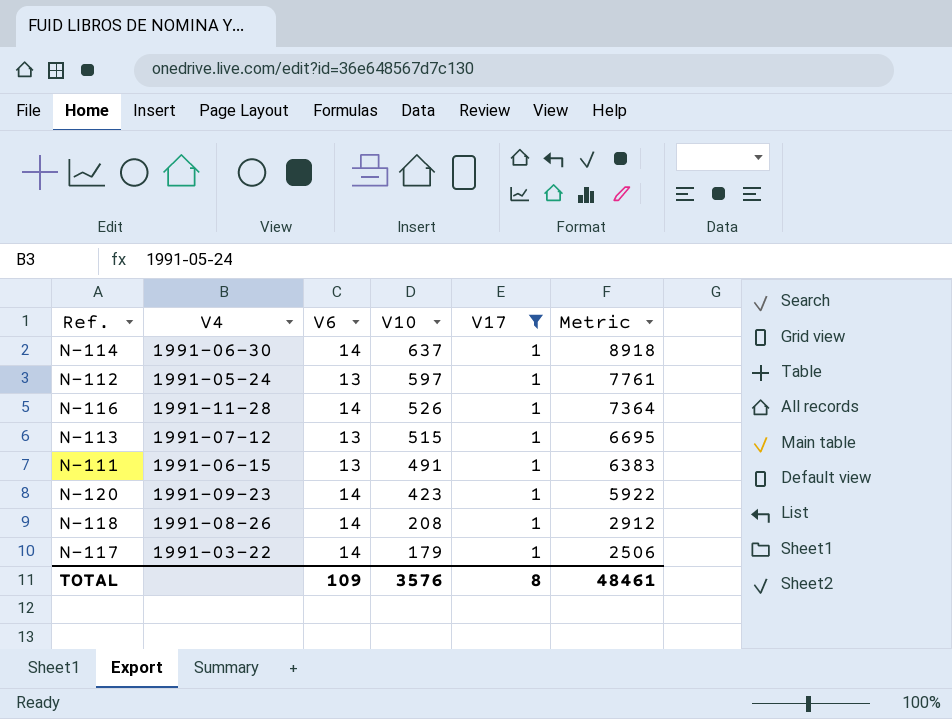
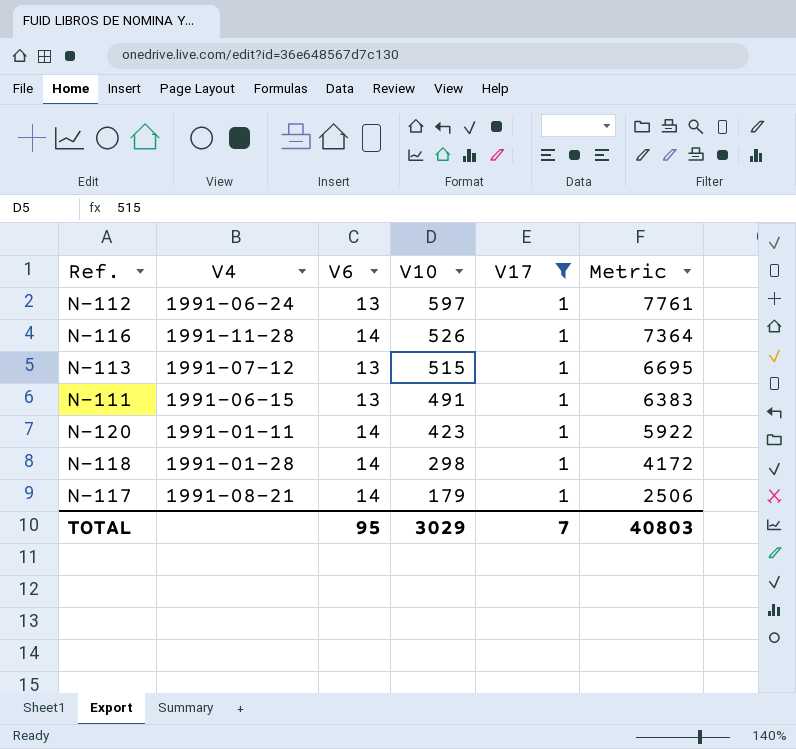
row N-114: 1991-06-30 | 14 | 637 | 1 | 8918 -> none
N-112 | V4: 1991-05-24 -> 1991-06-24
N-120 | V4: 1991-09-23 -> 1991-01-11
N-118 | V4: 1991-08-26 -> 1991-01-28
N-118 | V10: 208 -> 298
N-118 | Metric: 2912 -> 4172
N-117 | V4: 1991-03-22 -> 1991-08-21
TOTAL | V6: 109 -> 95
TOTAL | V10: 3576 -> 3029
TOTAL | V17: 8 -> 7
TOTAL | Metric: 48461 -> 40803

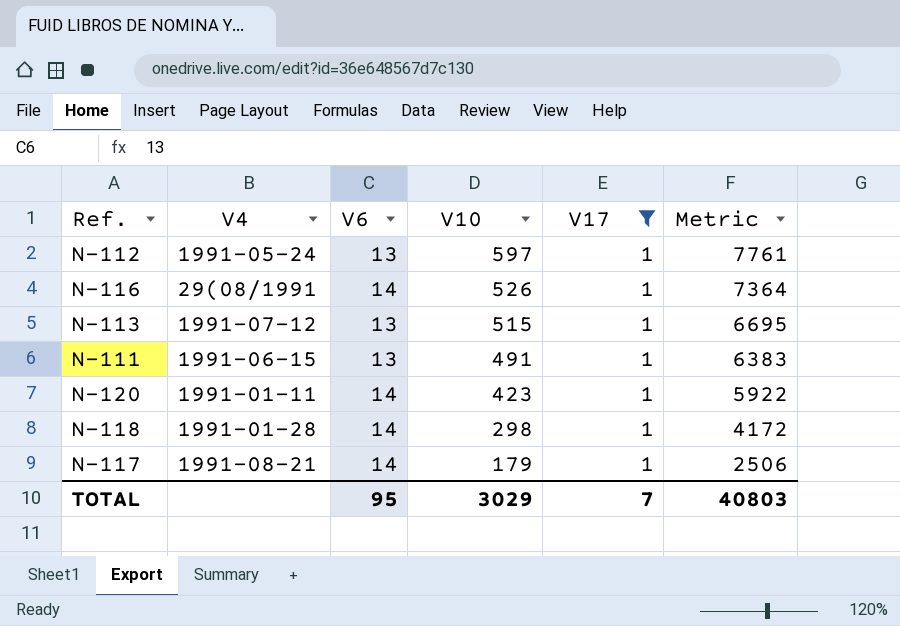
N-112 | V4: 1991-06-24 -> 1991-05-24
N-116 | V4: 1991-11-28 -> 29(08/1991

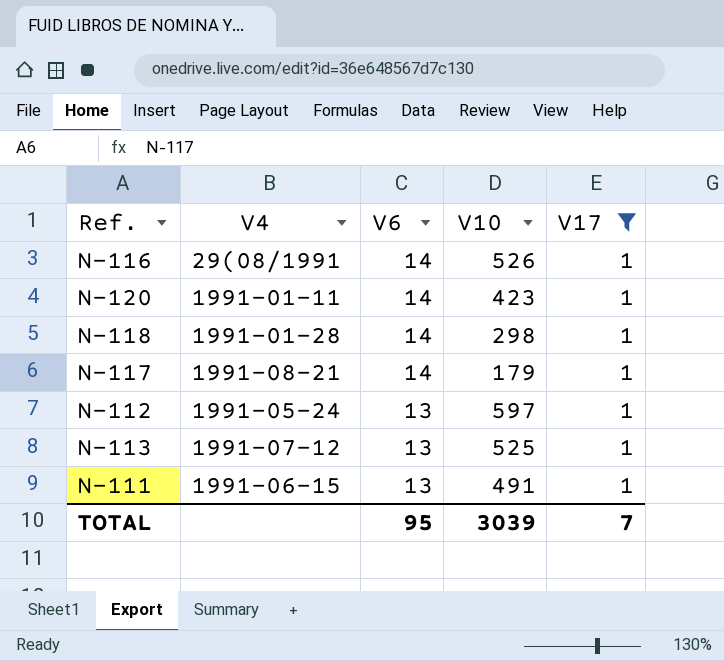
row order: V10 descending -> V6 descending
column Metric | formula: [V6] * [V10] -> none
N-113 | V10: 515 -> 525
TOTAL | V10: 3029 -> 3039

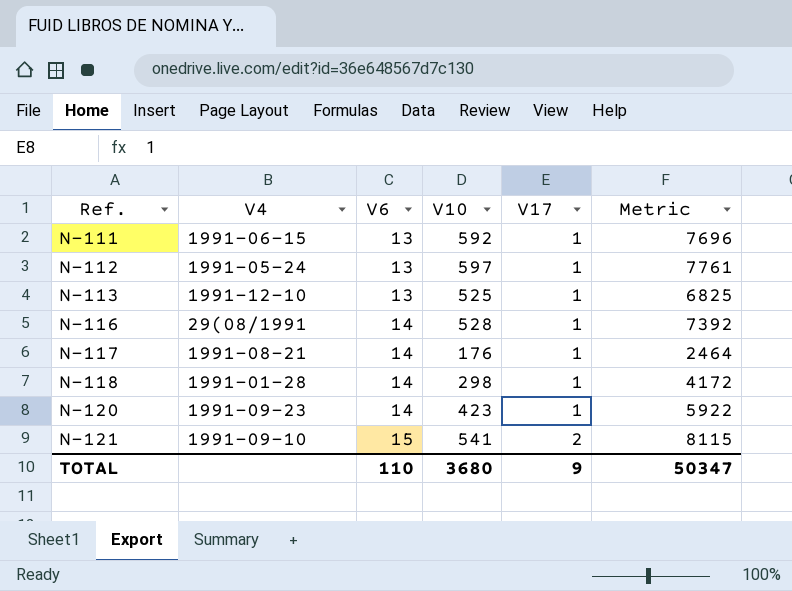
filter: V17 = 1 -> none
row order: V6 descending -> Ref. ascending
column Metric | formula: none -> [V6] * [V10]
N-111 | V10: 491 -> 592
N-113 | V4: 1991-07-12 -> 1991-12-10
N-116 | V10: 526 -> 528
N-117 | V10: 179 -> 176
N-120 | V4: 1991-01-11 -> 1991-09-23
TOTAL | V6: 95 -> 110
TOTAL | V10: 3039 -> 3680
TOTAL | V17: 7 -> 9

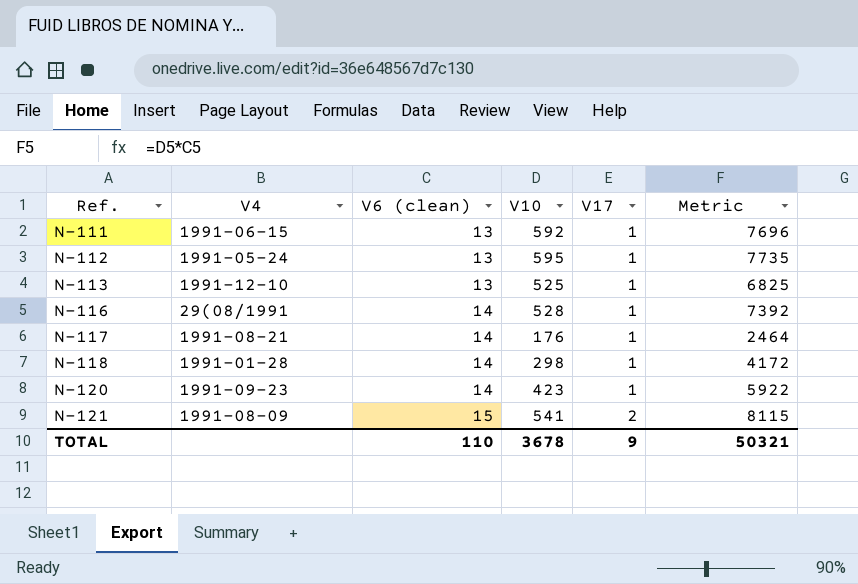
column name: V6 -> V6 (clean)
N-112 | V10: 597 -> 595
N-112 | Metric: 7761 -> 7735
N-121 | V4: 1991-09-10 -> 1991-08-09
TOTAL | V10: 3680 -> 3678
TOTAL | Metric: 50347 -> 50321

